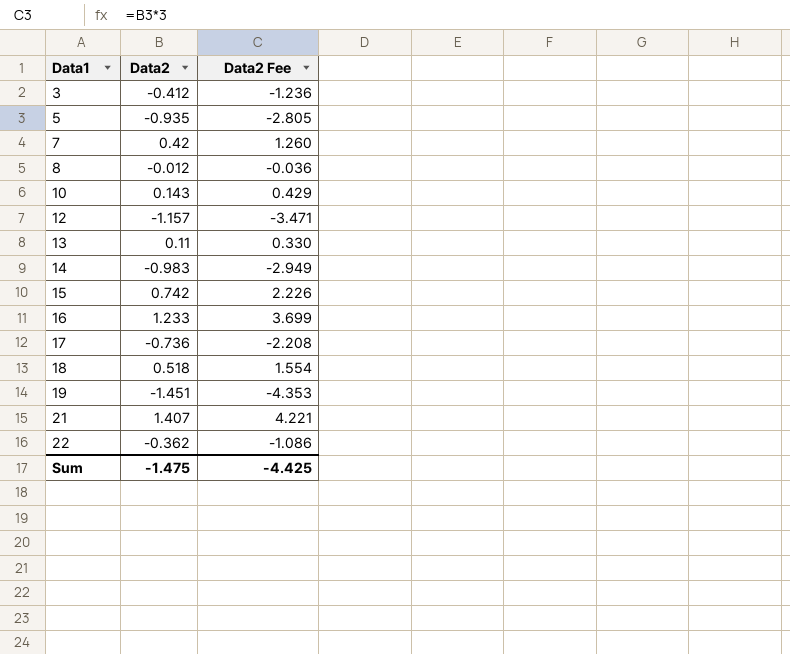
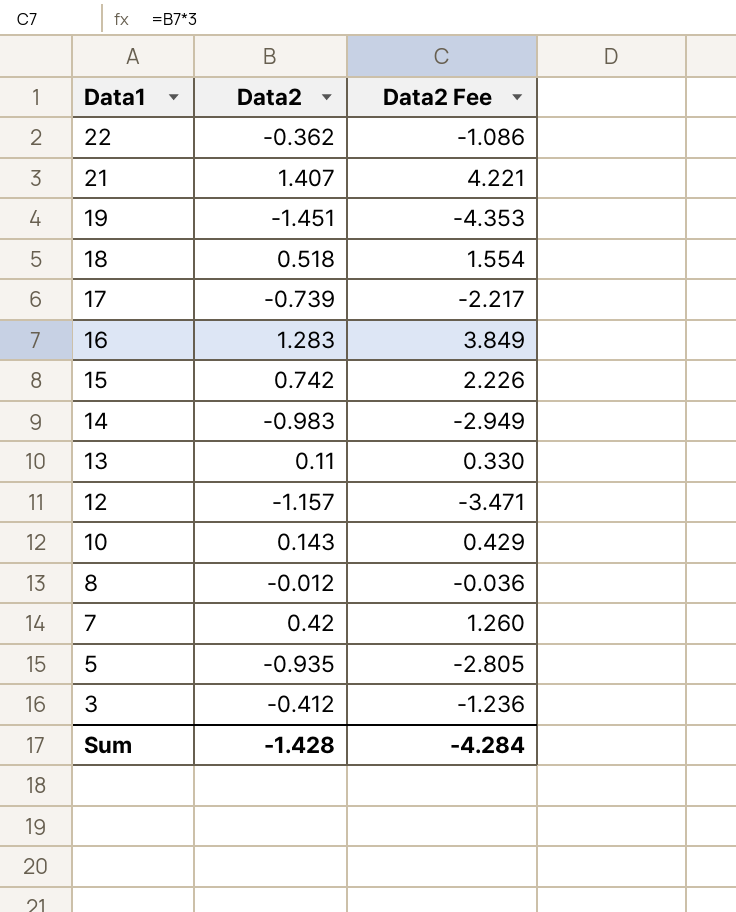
row order: Data1 ascending -> Data1 descending
17 | Data2: -0.736 -> -0.739
17 | Data2 Fee: -2.208 -> -2.217
16 | Data2: 1.233 -> 1.283
16 | Data2 Fee: 3.699 -> 3.849
Sum | Data2: -1.475 -> -1.428
Sum | Data2 Fee: -4.425 -> -4.284

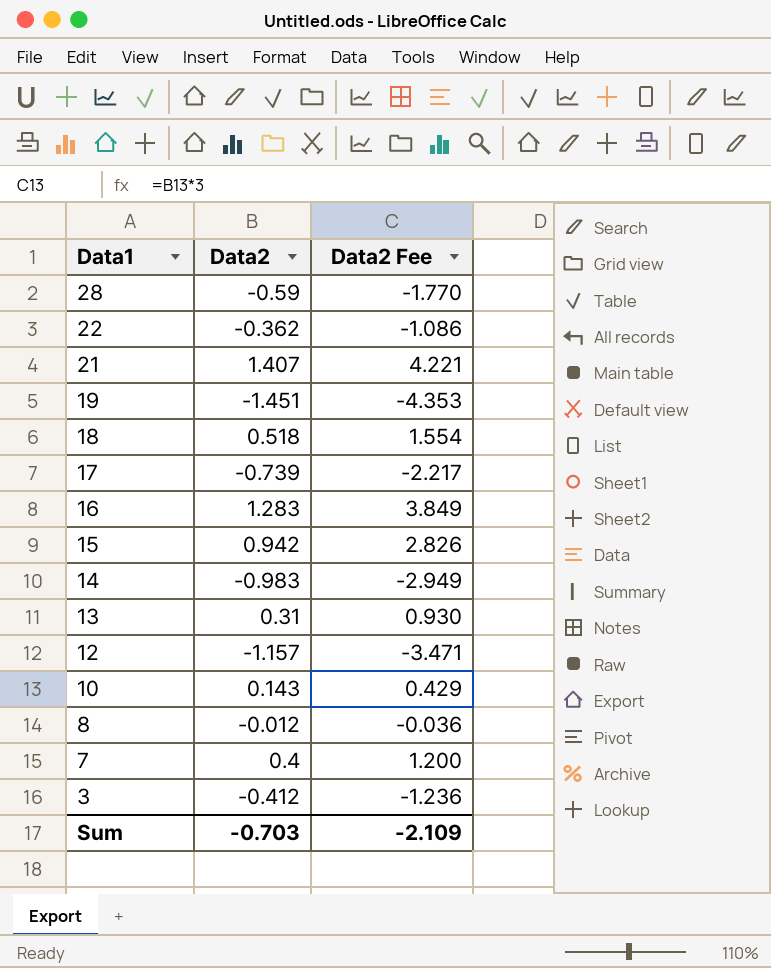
row 5: -0.935 | -2.805 -> none
row 28: none -> -0.59 | -1.770
15 | Data2: 0.742 -> 0.942
15 | Data2 Fee: 2.226 -> 2.826
13 | Data2: 0.11 -> 0.31
13 | Data2 Fee: 0.330 -> 0.930
7 | Data2: 0.42 -> 0.4
7 | Data2 Fee: 1.260 -> 1.200
Sum | Data2: -1.428 -> -0.703
Sum | Data2 Fee: -4.284 -> -2.109

